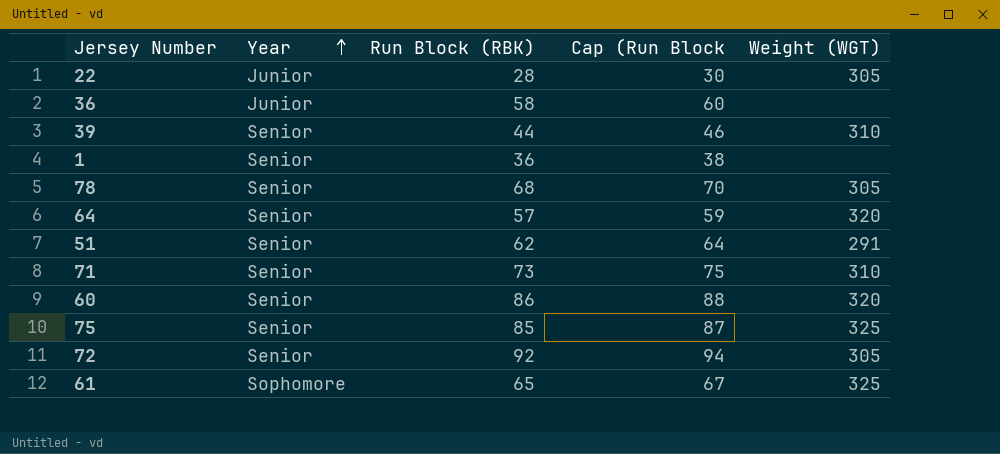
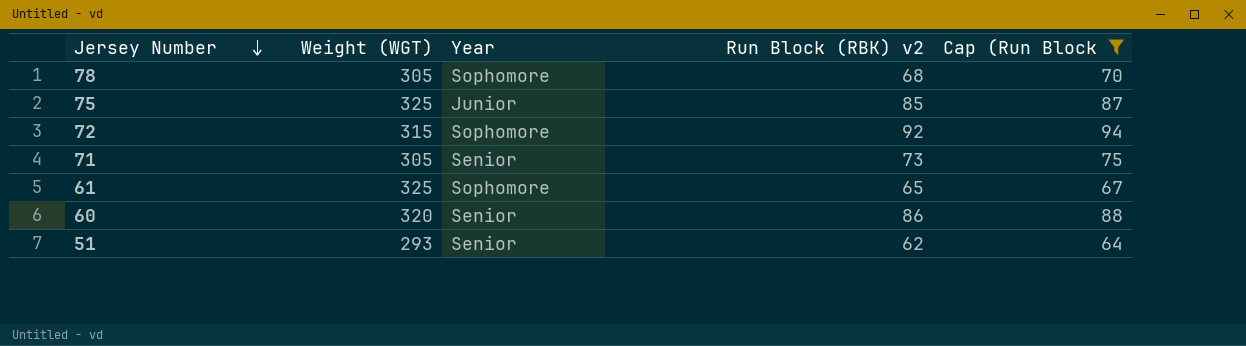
filter: none -> Cap (Run Block >= 64
row order: Year ascending -> Jersey Number descending
column Weight (WGT) | position: 5 -> 2
column name: Run Block (RBK) -> Run Block (RBK) v2
78 | Year: Senior -> Sophomore
75 | Year: Senior -> Junior
72 | Weight (WGT): 305 -> 315
72 | Year: Senior -> Sophomore
71 | Weight (WGT): 310 -> 305
51 | Weight (WGT): 291 -> 293

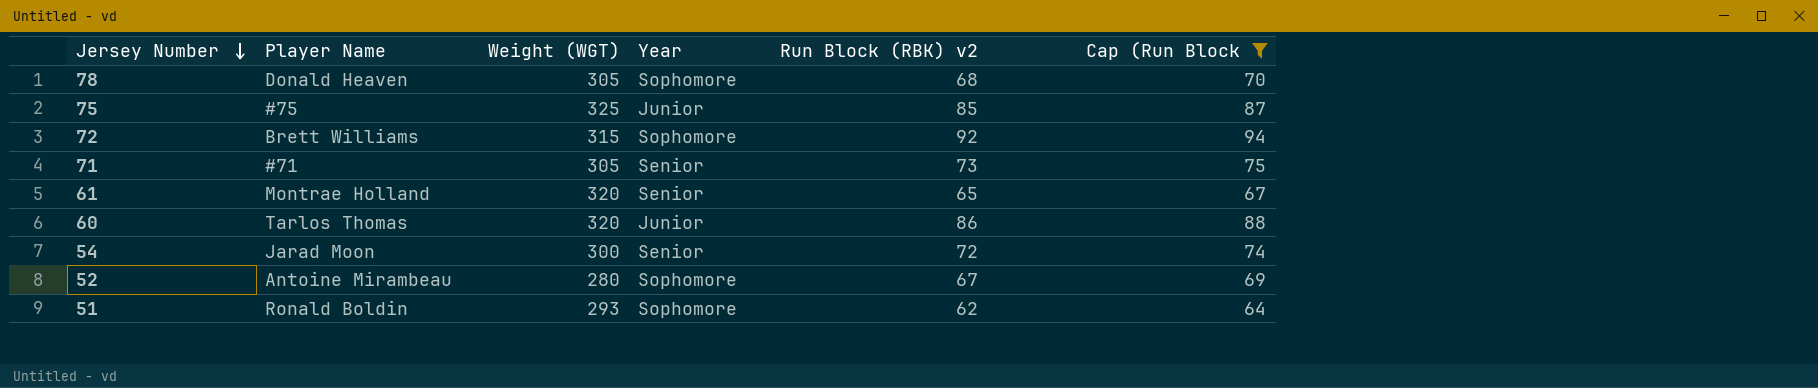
column Player Name | position: none -> 2
61 | Weight (WGT): 325 -> 320
61 | Year: Sophomore -> Senior
60 | Year: Senior -> Junior
row 54: none -> Jarad Moon | 300 | Senior | 72 | 74
row 52: none -> Antoine Mirambeau | 280 | Sophomore | 67 | 69
51 | Year: Senior -> Sophomore

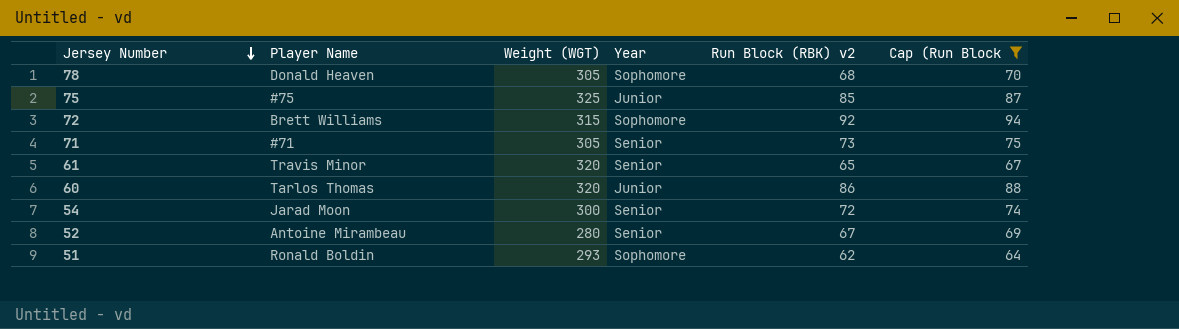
61 | Player Name: Montrae Holland -> Travis Minor
52 | Year: Sophomore -> Senior

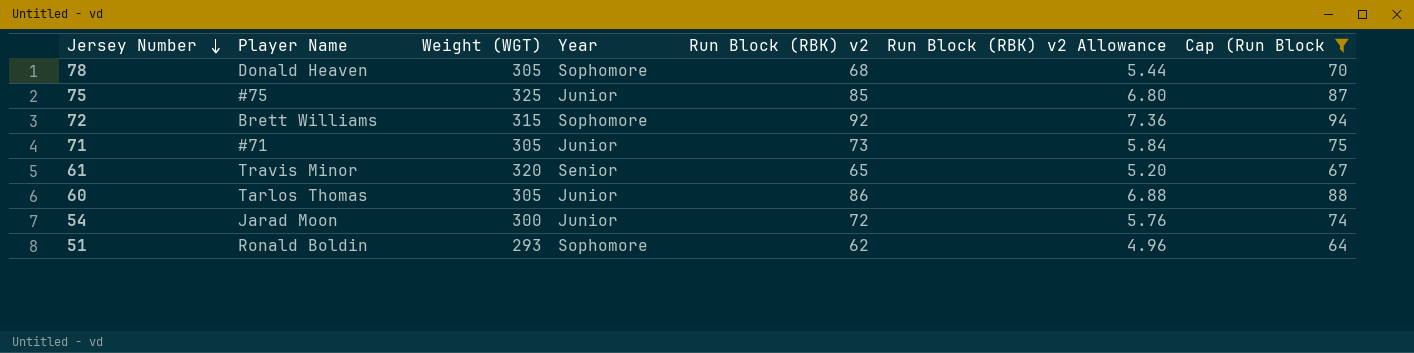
column Run Block (RBK) v2 Allowance | formula: none -> [Run Block (RBK) v2] * 0.08
row 52: Antoine Mirambeau | 280 | Senior | 67 | 69 -> none
71 | Year: Senior -> Junior
60 | Weight (WGT): 320 -> 305
54 | Year: Senior -> Junior

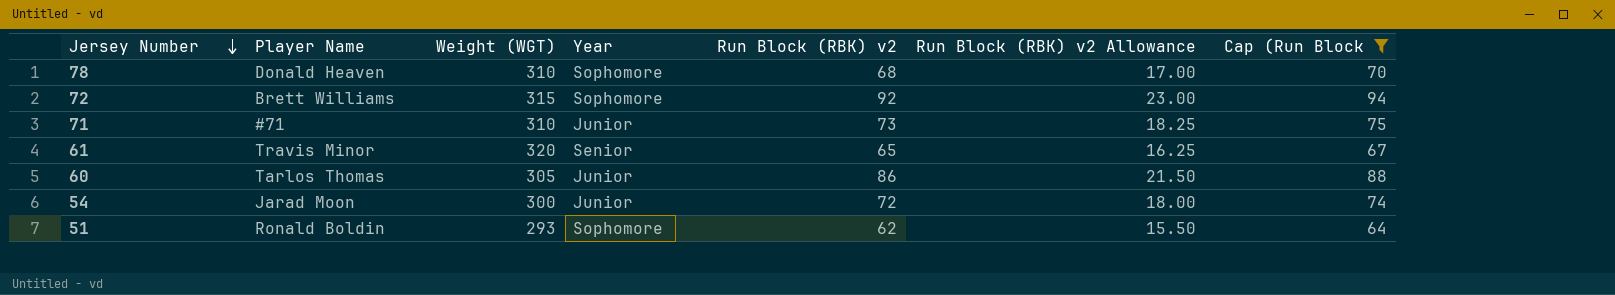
column Run Block (RBK) v2 Allowance | formula: [Run Block (RBK) v2] * 0.08 -> [Run Block (RBK) v2] * 0.25
row 75: #75 | 325 | Junior | 85 | 6.80 | 87 -> none
78 | Weight (WGT): 305 -> 310
71 | Weight (WGT): 305 -> 310

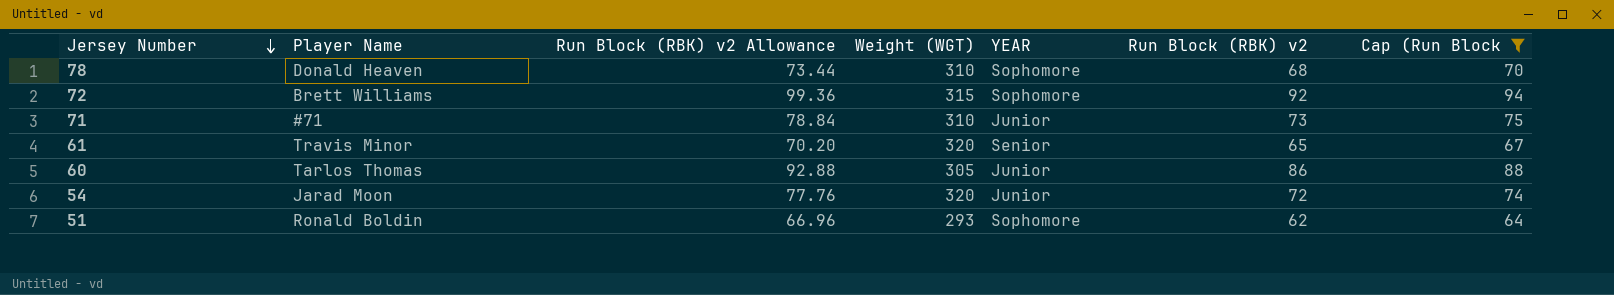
column Run Block (RBK) v2 Allowance | formula: [Run Block (RBK) v2] * 0.25 -> [Run Block (RBK) v2] * 1.08
column Run Block (RBK) v2 Allowance | position: 6 -> 3
column name: Year -> YEAR
54 | Weight (WGT): 300 -> 320

